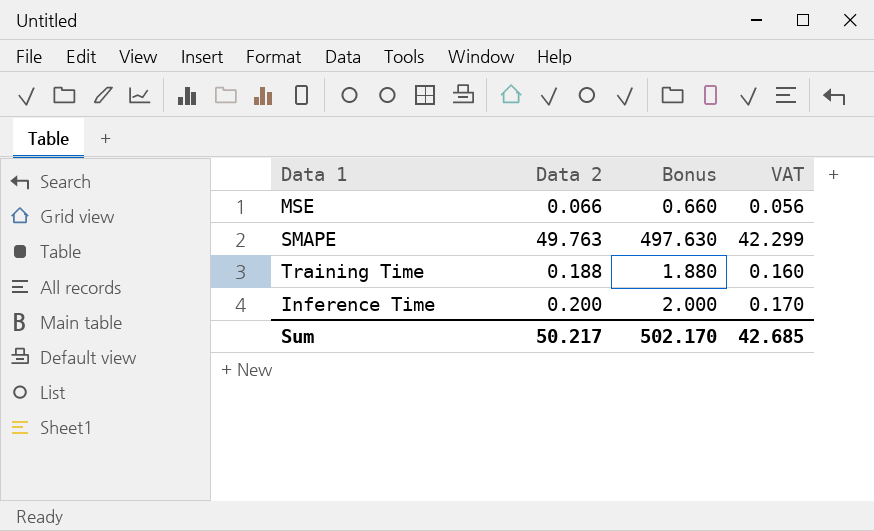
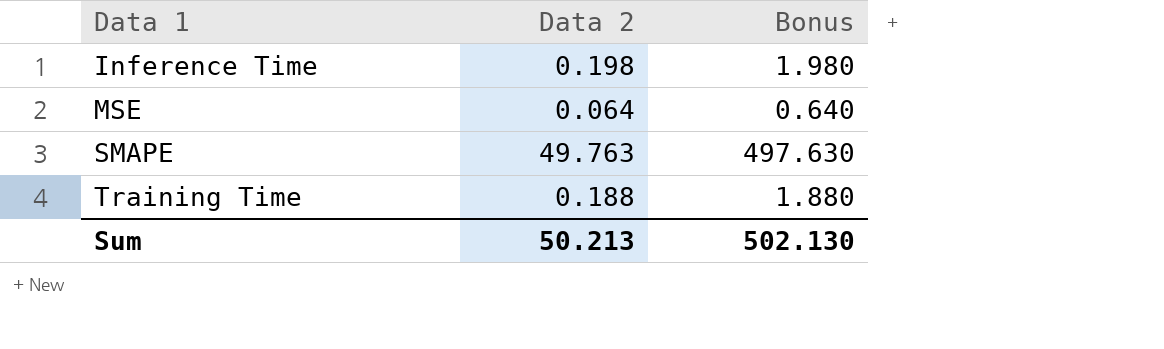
row order: none -> Data 1 ascending
column VAT | formula: [Data 2] * 0.85 -> none
Inference Time | Data 2: 0.200 -> 0.198
Inference Time | Bonus: 2.000 -> 1.980
MSE | Data 2: 0.066 -> 0.064
MSE | Bonus: 0.660 -> 0.640
Sum | Data 2: 50.217 -> 50.213
Sum | Bonus: 502.170 -> 502.130

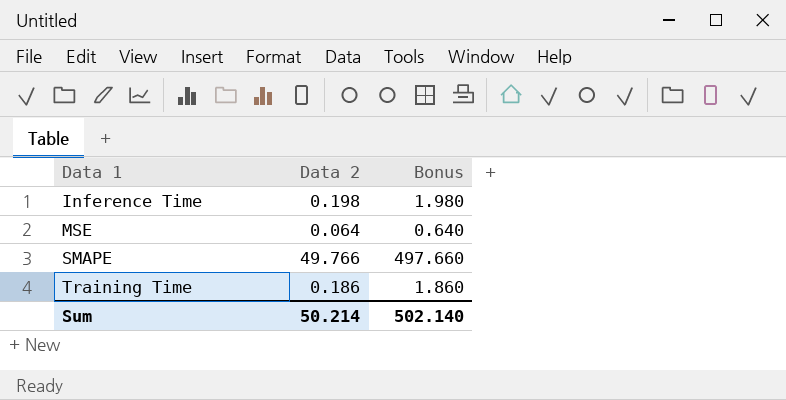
SMAPE | Data 2: 49.763 -> 49.766
SMAPE | Bonus: 497.630 -> 497.660
Training Time | Data 2: 0.188 -> 0.186
Training Time | Bonus: 1.880 -> 1.860
Sum | Data 2: 50.213 -> 50.214
Sum | Bonus: 502.130 -> 502.140

